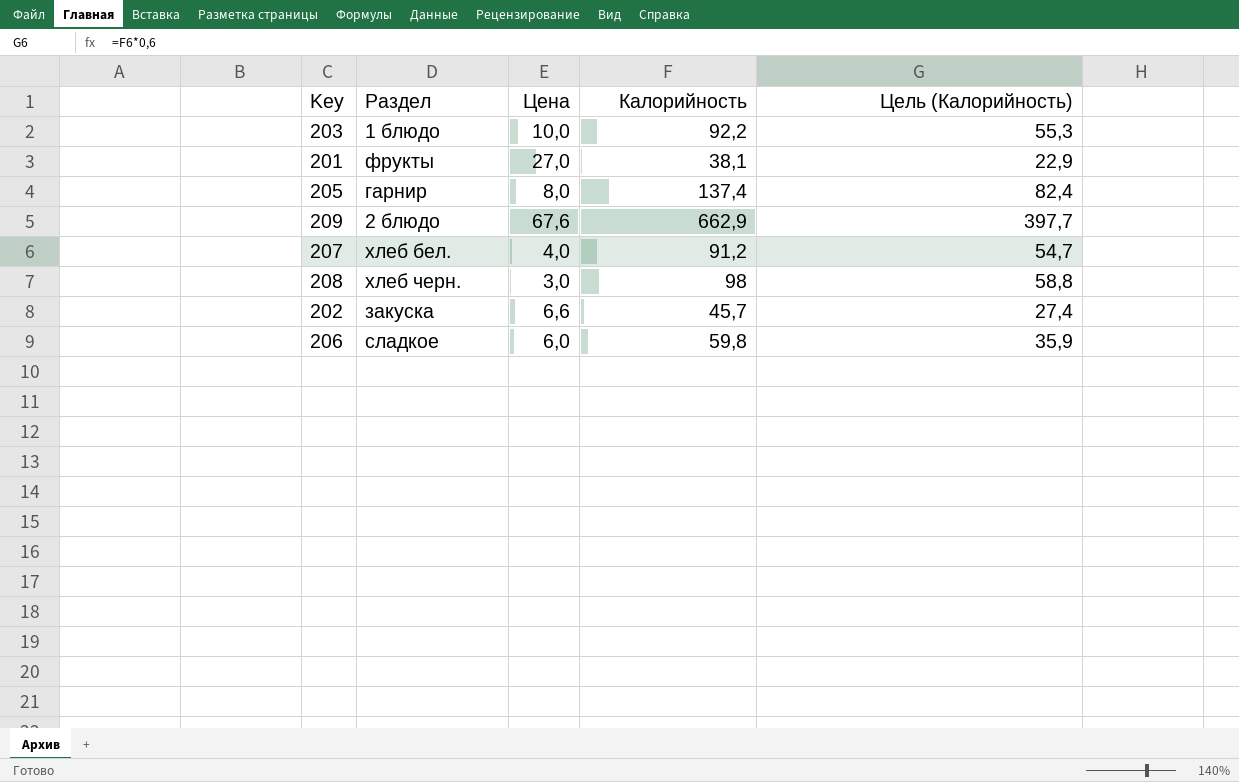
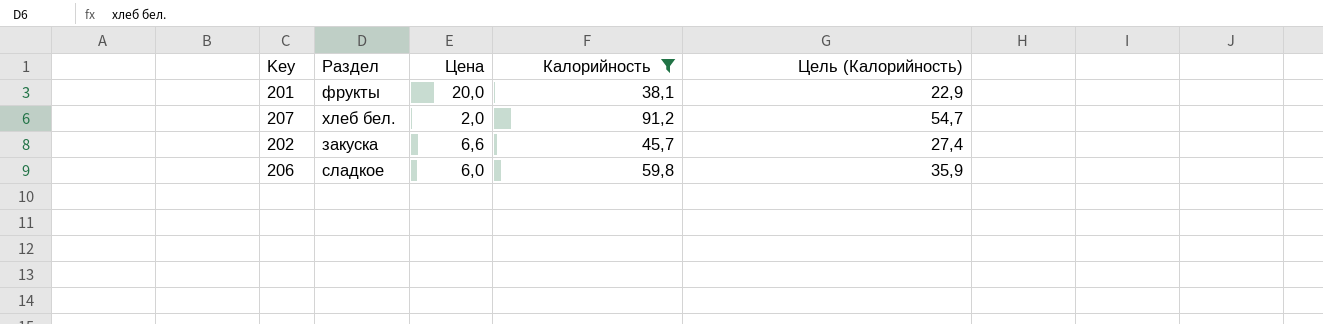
filter: none -> Калорийность <= 91,2
201 | Цена: 27,0 -> 20,0
207 | Цена: 4,0 -> 2,0

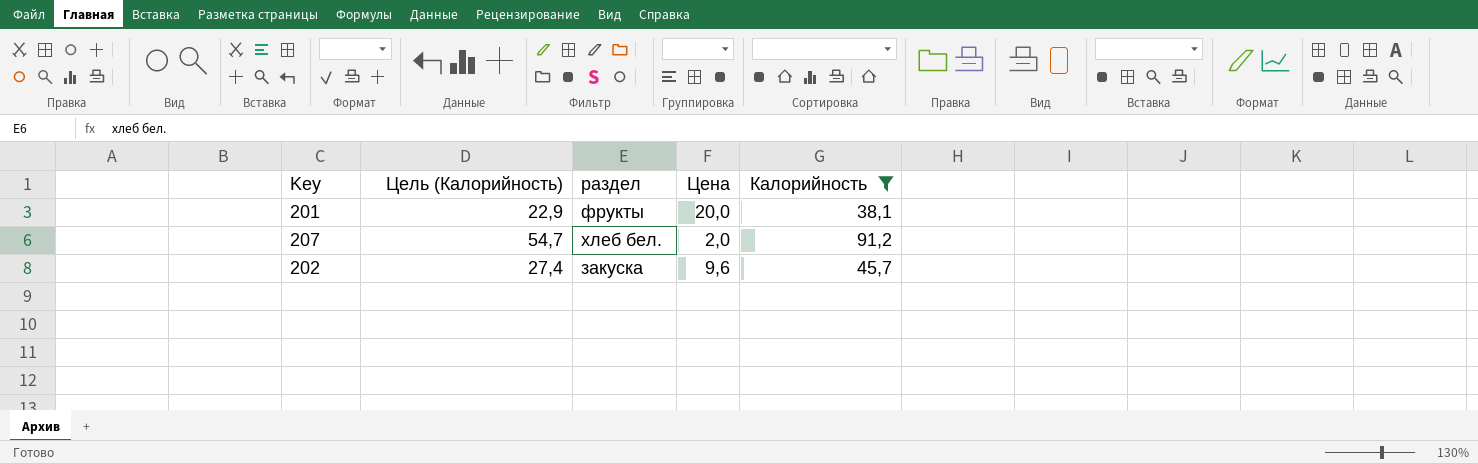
column Цель (Калорийность) | position: 5 -> 2
column name: Раздел -> раздел
row 206: сладкое | 6,0 | 59,8 | 35,9 -> none
202 | Цена: 6,6 -> 9,6

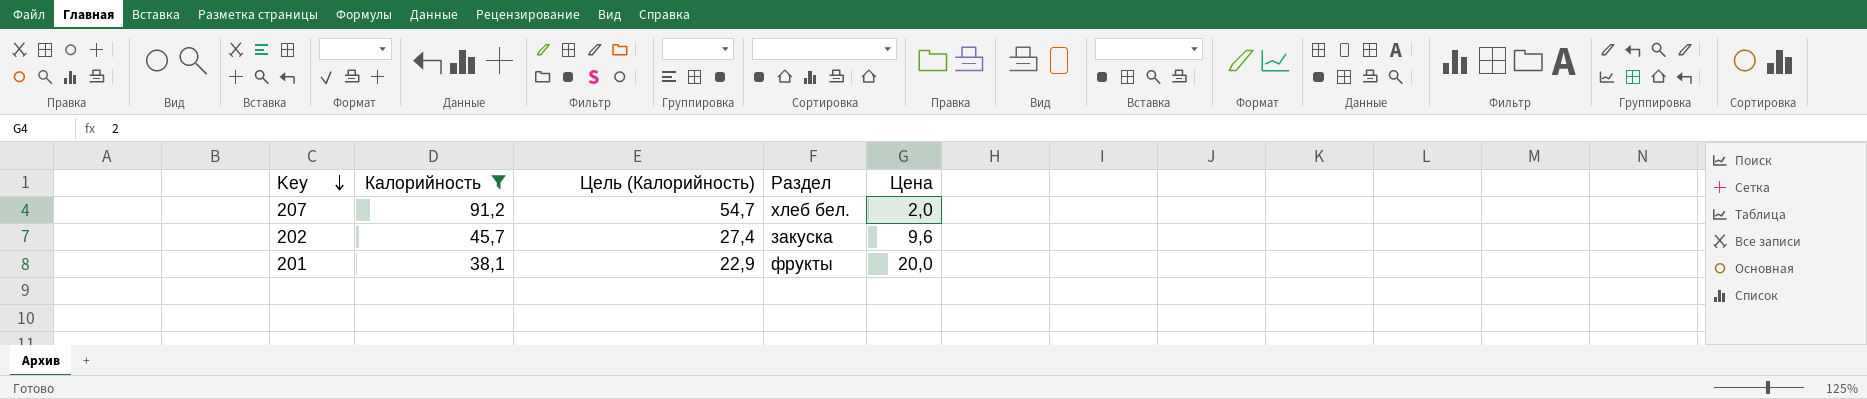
row order: none -> Key descending
column Калорийность | position: 5 -> 2
column name: раздел -> Раздел

